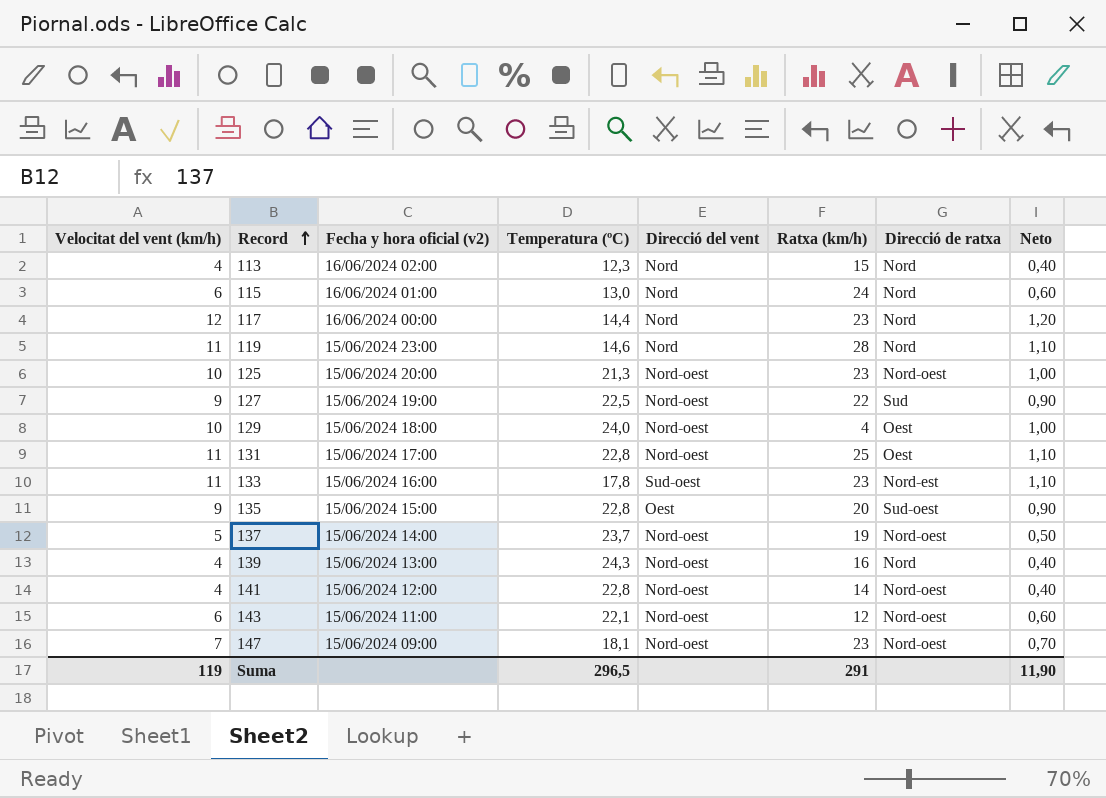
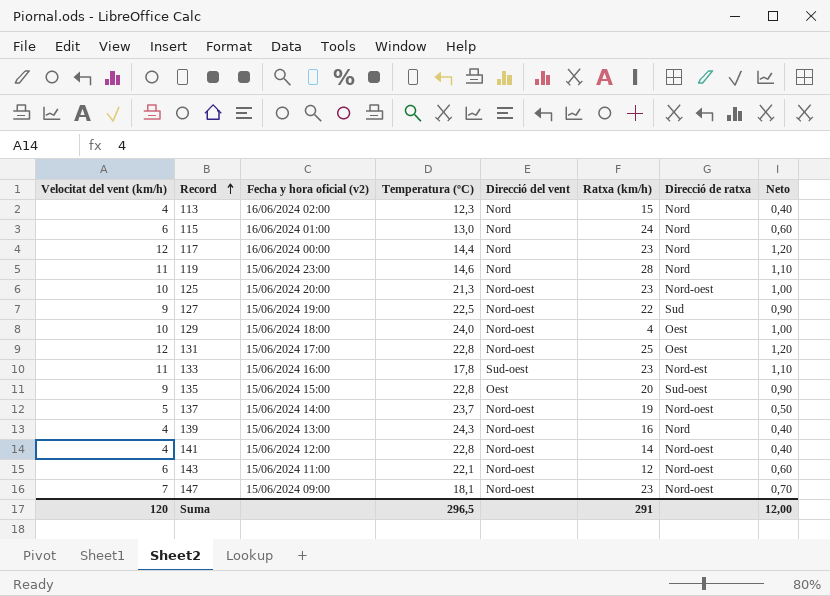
131 | Velocitat del vent (km/h): 11 -> 12
131 | Neto: 1,10 -> 1,20
Suma | Velocitat del vent (km/h): 119 -> 120
Suma | Neto: 11,90 -> 12,00

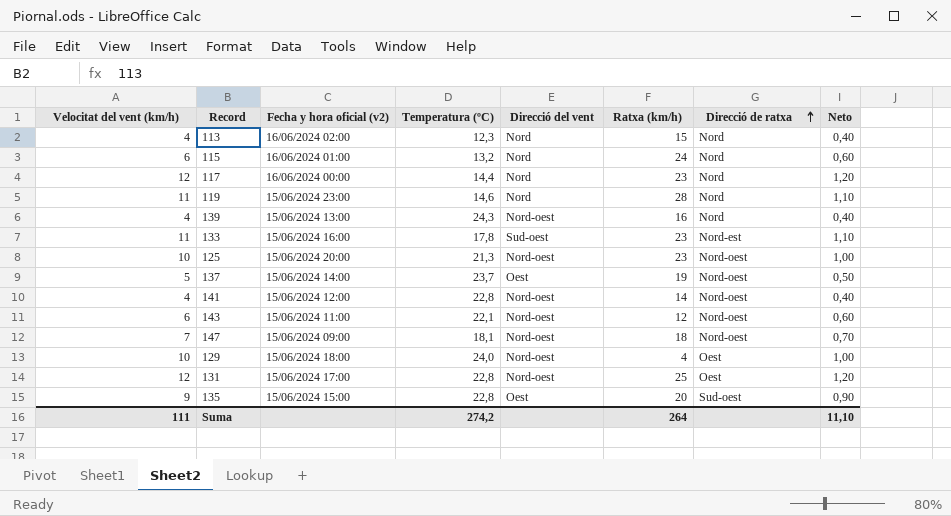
row order: Record ascending -> Direcció de ratxa ascending
row 127: 9 | 15/06/2024 19:00 | 22,5 | Nord-oest | 22 | Sud | 0,90 -> none
115 | Temperatura (ºC): 13,0 -> 13,2
137 | Direcció del vent: Nord-oest -> Oest
147 | Ratxa (km/h): 23 -> 18
Suma | Velocitat del vent (km/h): 120 -> 111
Suma | Temperatura (ºC): 296,5 -> 274,2
Suma | Ratxa (km/h): 291 -> 264
Suma | Neto: 12,00 -> 11,10

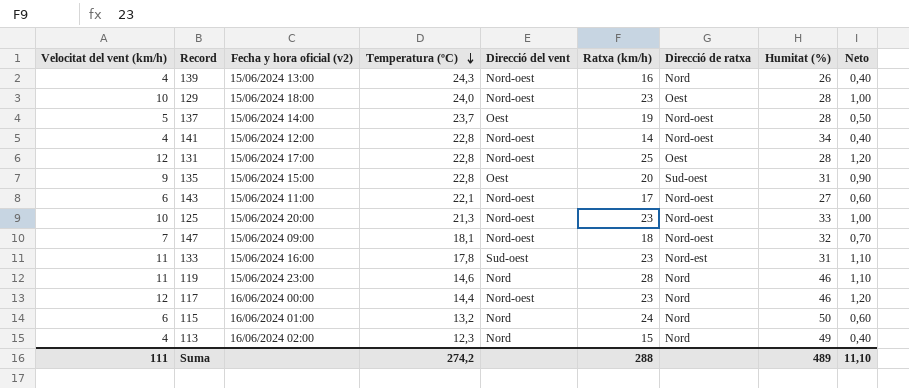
row order: Direcció de ratxa ascending -> Temperatura (ºC) descending
column Humitat (%) | position: none -> 8
129 | Ratxa (km/h): 4 -> 23
143 | Ratxa (km/h): 12 -> 17
117 | Direcció del vent: Nord -> Nord-oest
Suma | Ratxa (km/h): 264 -> 288

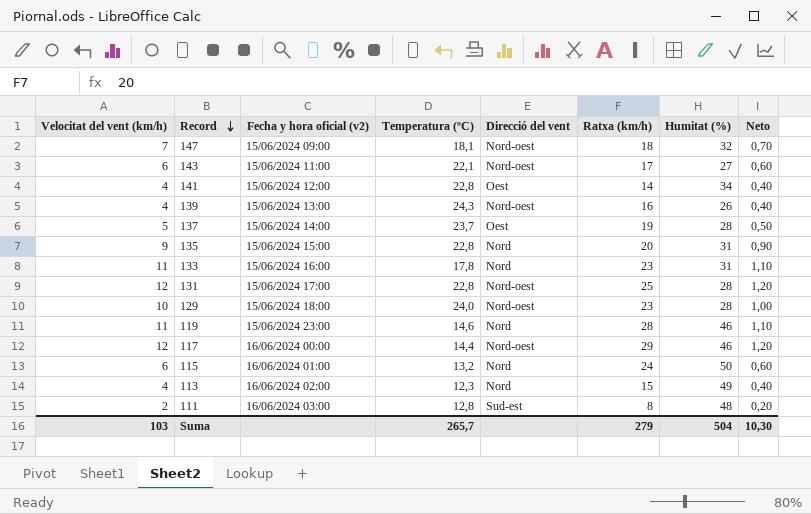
row order: Temperatura (ºC) descending -> Record descending
column Direcció de ratxa | position: 7 -> none
row 125: 10 | 15/06/2024 20:00 | 21,3 | Nord-oest | 23 | Nord-oest | 33 | 1,00 -> none
141 | Direcció del vent: Nord-oest -> Oest
135 | Direcció del vent: Oest -> Nord
133 | Direcció del vent: Sud-oest -> Nord
117 | Ratxa (km/h): 23 -> 29
row 111: none -> 2 | 16/06/2024 03:00 | 12,8 | Sud-est | 8 | 48 | 0,20
Suma | Velocitat del vent (km/h): 111 -> 103
Suma | Temperatura (ºC): 274,2 -> 265,7
Suma | Ratxa (km/h): 288 -> 279
Suma | Humitat (%): 489 -> 504
Suma | Neto: 11,10 -> 10,30

